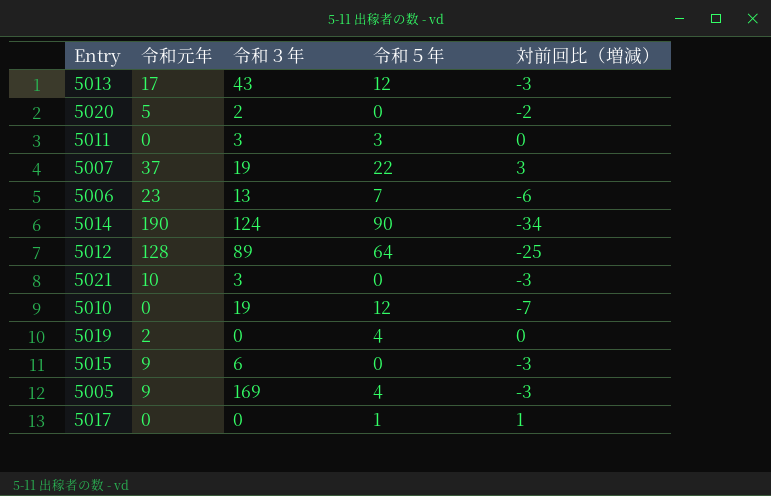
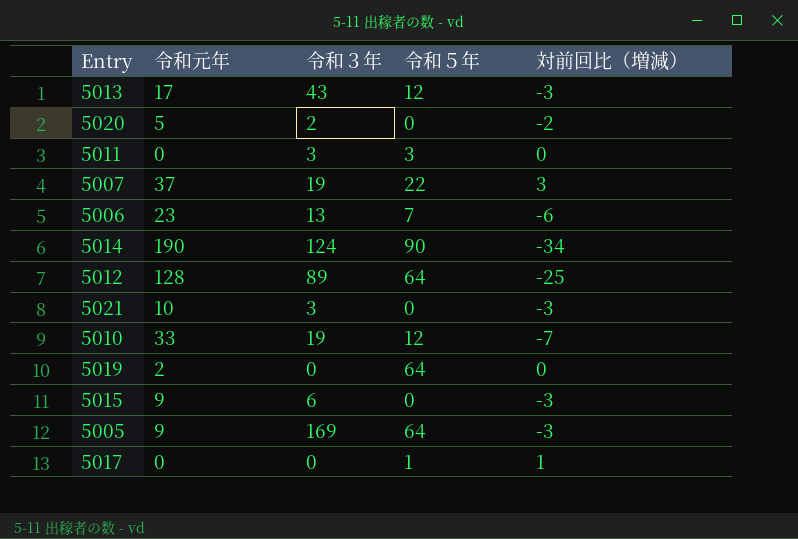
5010 | 令和元年: 0 -> 33
5019 | 令和５年: 4 -> 64
5005 | 令和５年: 4 -> 64

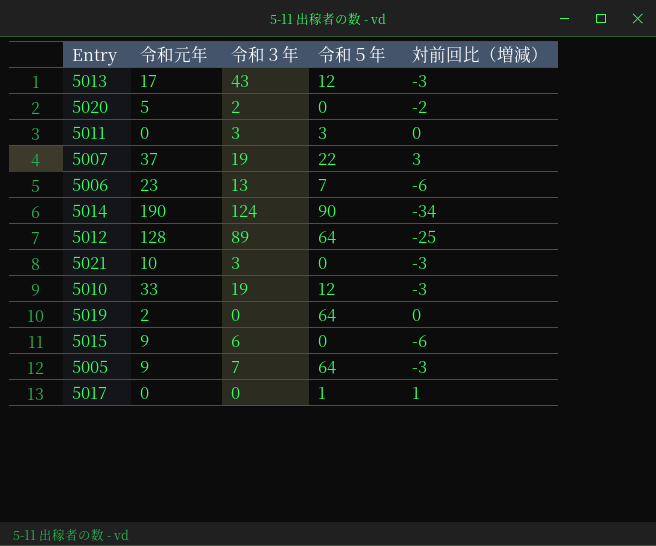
5010 | 対前回比（増減）: -7 -> -3
5015 | 対前回比（増減）: -3 -> -6
5005 | 令和３年: 169 -> 7

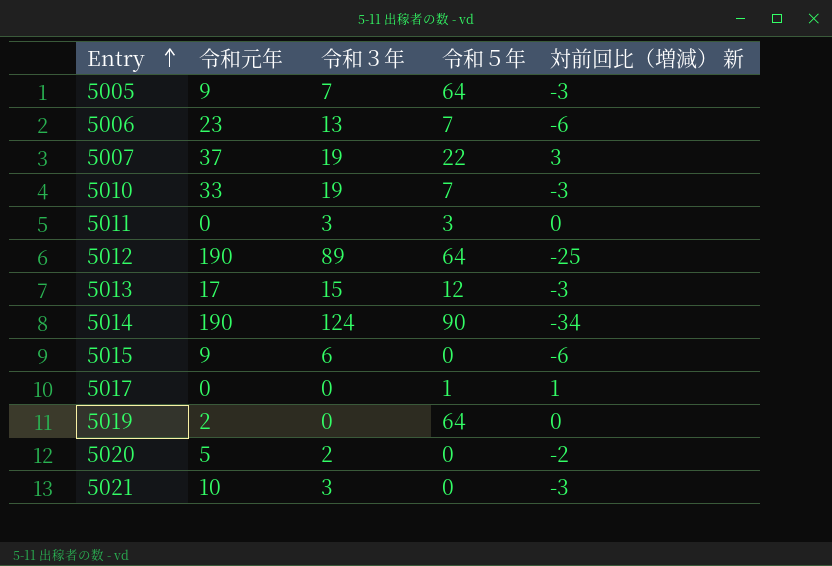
row order: none -> Entry ascending
column name: 対前回比（増減） -> 対前回比（増減） 新
5010 | 令和５年: 12 -> 7
5012 | 令和元年: 128 -> 190
5013 | 令和３年: 43 -> 15

